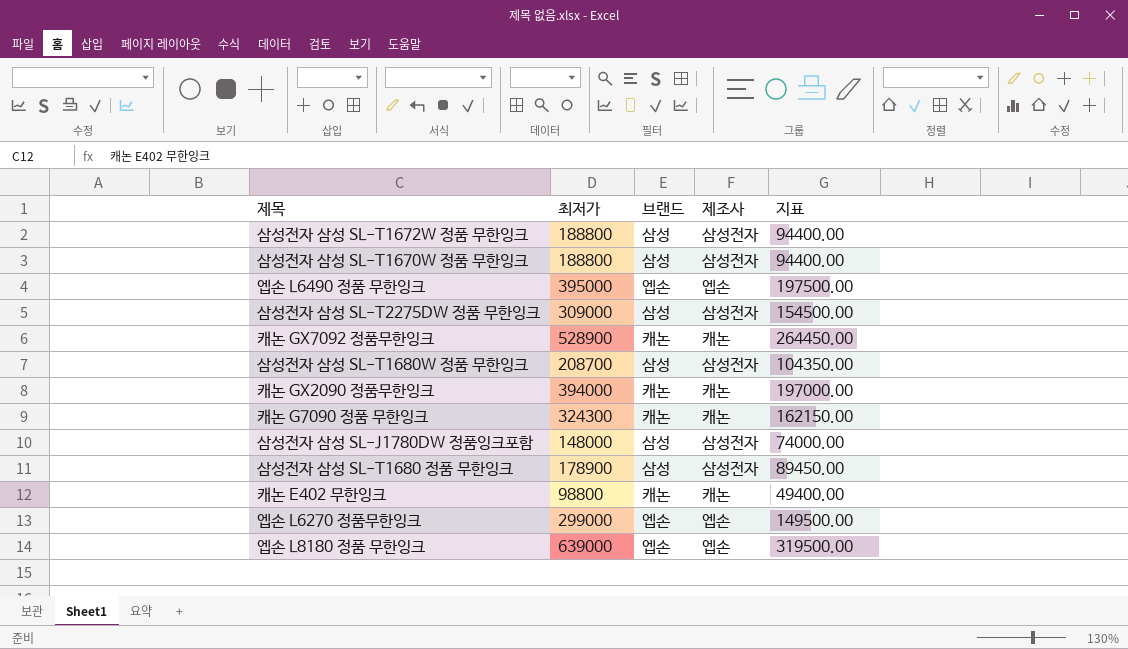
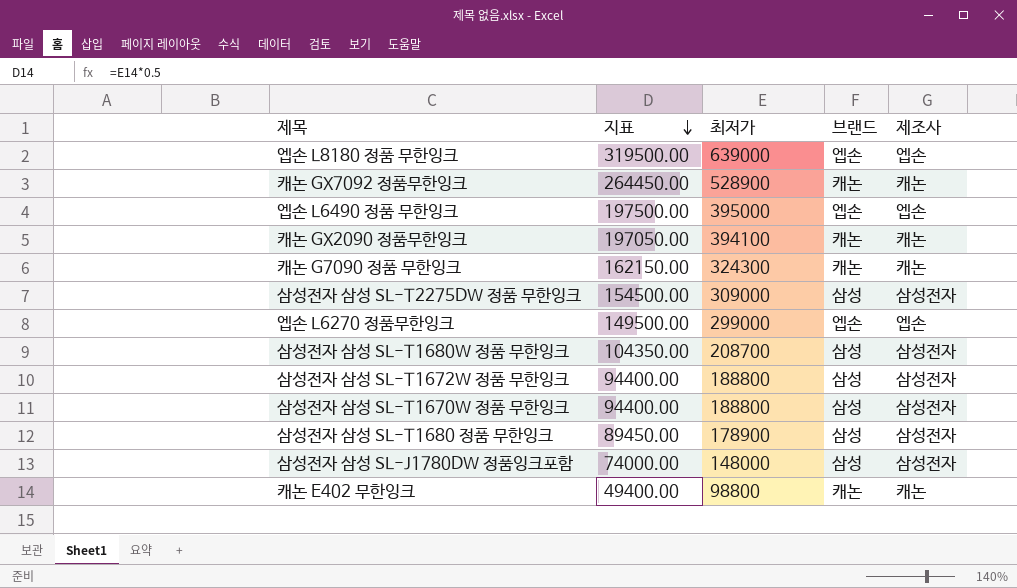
row order: none -> 지표 descending
column 지표 | position: 5 -> 2
캐논 GX2090 정품무한잉크 | 지표: 197000.00 -> 197050.00
캐논 GX2090 정품무한잉크 | 최저가: 394000 -> 394100

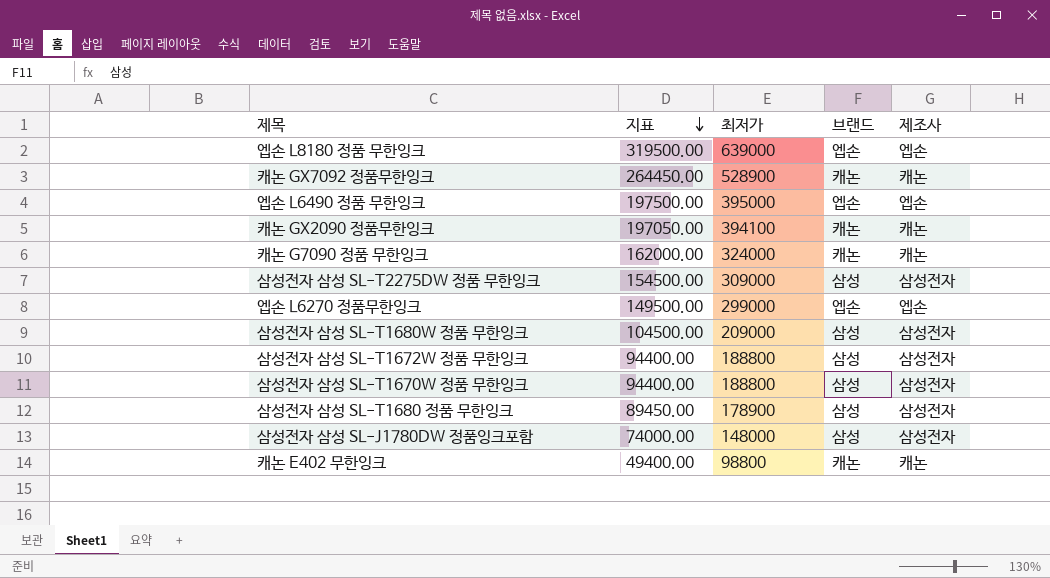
캐논 G7090 정품 무한잉크 | 지표: 162150.00 -> 162000.00
캐논 G7090 정품 무한잉크 | 최저가: 324300 -> 324000
삼성전자 삼성 SL-T1680W 정품 무한잉크 | 지표: 104350.00 -> 104500.00
삼성전자 삼성 SL-T1680W 정품 무한잉크 | 최저가: 208700 -> 209000

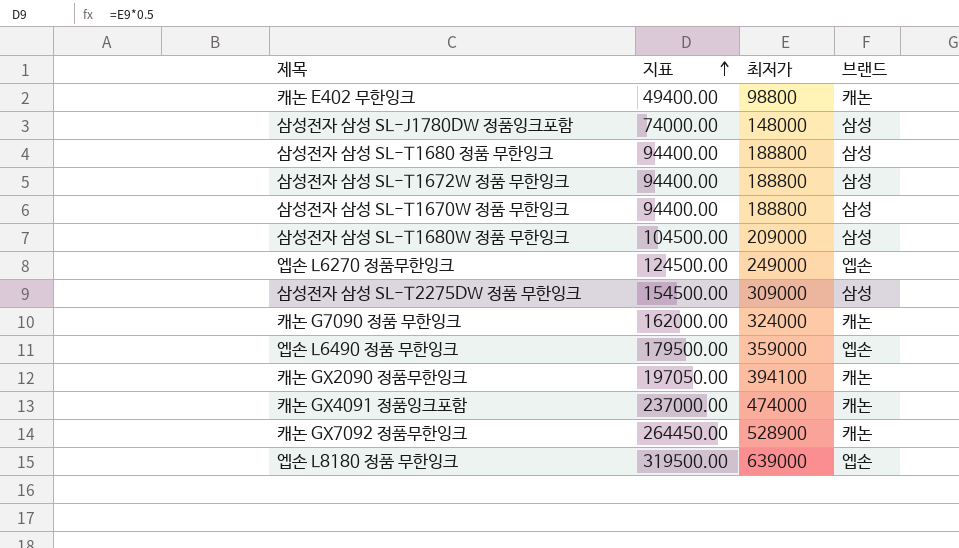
row order: 지표 descending -> 지표 ascending
column 제조사 | position: 5 -> none
삼성전자 삼성 SL-T1680 정품 무한잉크 | 지표: 89450.00 -> 94400.00
삼성전자 삼성 SL-T1680 정품 무한잉크 | 최저가: 178900 -> 188800
엡손 L6270 정품무한잉크 | 지표: 149500.00 -> 124500.00
엡손 L6270 정품무한잉크 | 최저가: 299000 -> 249000
엡손 L6490 정품 무한잉크 | 지표: 197500.00 -> 179500.00
엡손 L6490 정품 무한잉크 | 최저가: 395000 -> 359000
row 캐논 GX4091 정품잉크포함: none -> 237000.00 | 474000 | 캐논

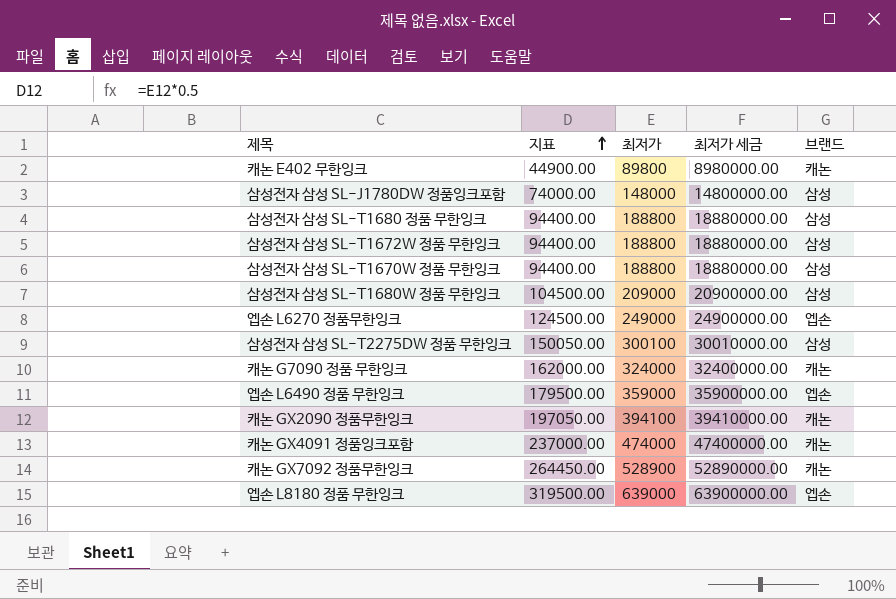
column 최저가 세금 | formula: none -> [최저가] * 100
캐논 E402 무한잉크 | 지표: 49400.00 -> 44900.00
캐논 E402 무한잉크 | 최저가: 98800 -> 89800
삼성전자 삼성 SL-T2275DW 정품 무한잉크 | 지표: 154500.00 -> 150050.00
삼성전자 삼성 SL-T2275DW 정품 무한잉크 | 최저가: 309000 -> 300100

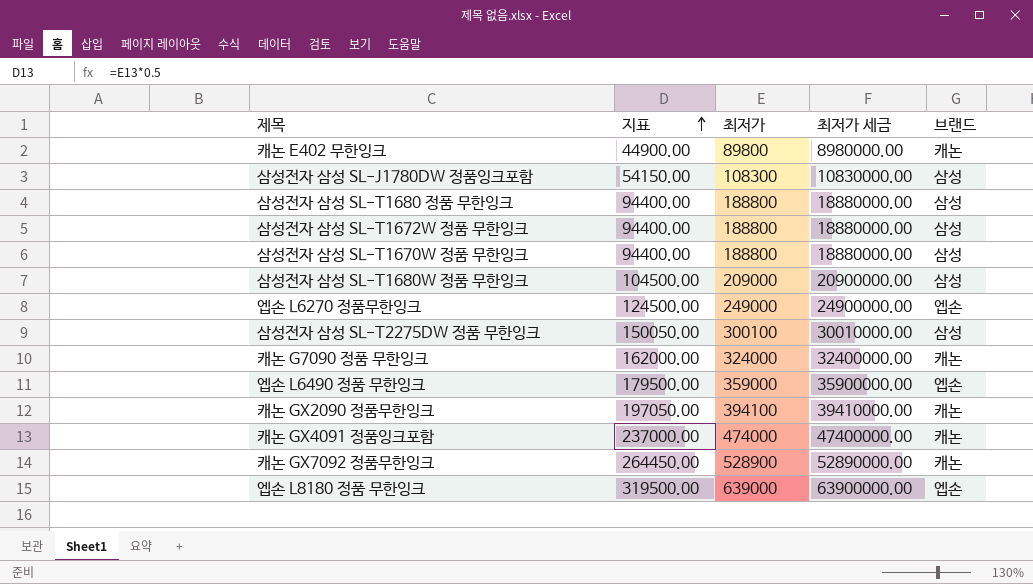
삼성전자 삼성 SL-J1780DW 정품잉크포함 | 지표: 74000.00 -> 54150.00
삼성전자 삼성 SL-J1780DW 정품잉크포함 | 최저가: 148000 -> 108300
삼성전자 삼성 SL-J1780DW 정품잉크포함 | 최저가 세금: 14800000.00 -> 10830000.00

